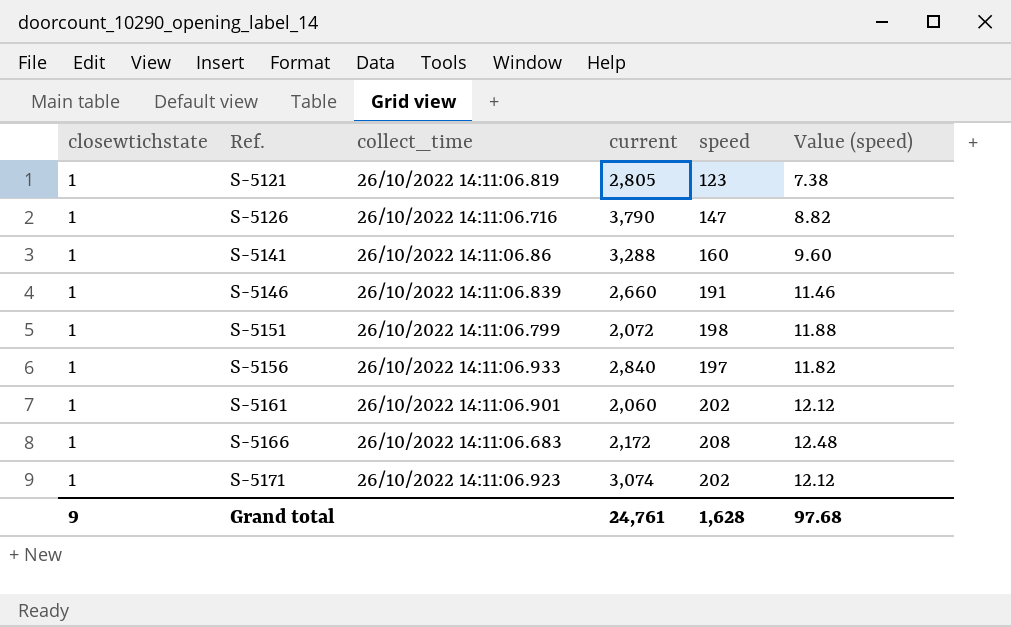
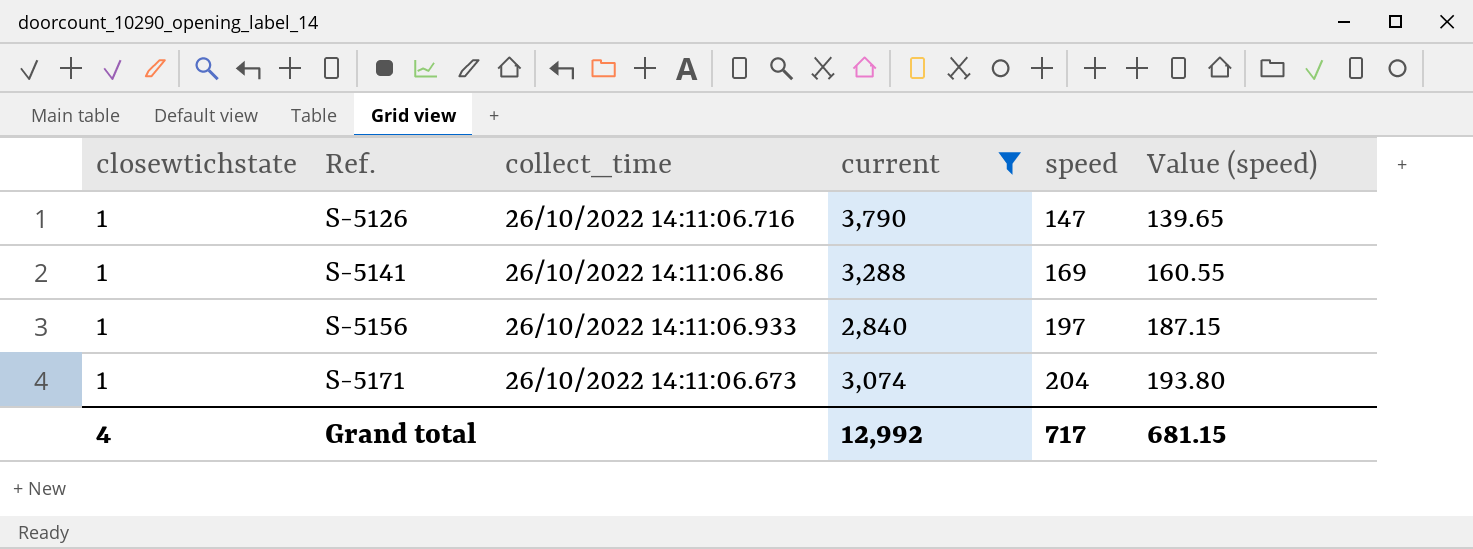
filter: none -> current >= 2,840
column Value (speed) | formula: [speed] * 0.06 -> [speed] * 0.95
S-5141 | speed: 160 -> 169
S-5171 | collect_time: 26/10/2022 14:11:06.923 -> 26/10/2022 14:11:06.673
S-5171 | speed: 202 -> 204
Grand total | closewtichstate: 9 -> 4
Grand total | current: 24,761 -> 12,992
Grand total | speed: 1,628 -> 717
Grand total | Value (speed): 97.68 -> 681.15

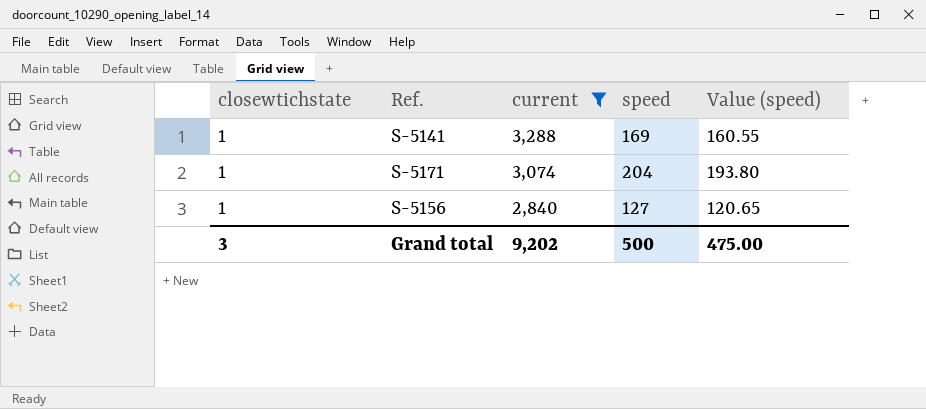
row order: Ref. ascending -> current descending
column collect_time | position: 3 -> none
row S-5126: 1 | 26/10/2022 14:11:06.716 | 3,790 | 147 | 139.65 -> none
S-5156 | speed: 197 -> 127
S-5156 | Value (speed): 187.15 -> 120.65
Grand total | closewtichstate: 4 -> 3
Grand total | current: 12,992 -> 9,202
Grand total | speed: 717 -> 500
Grand total | Value (speed): 681.15 -> 475.00

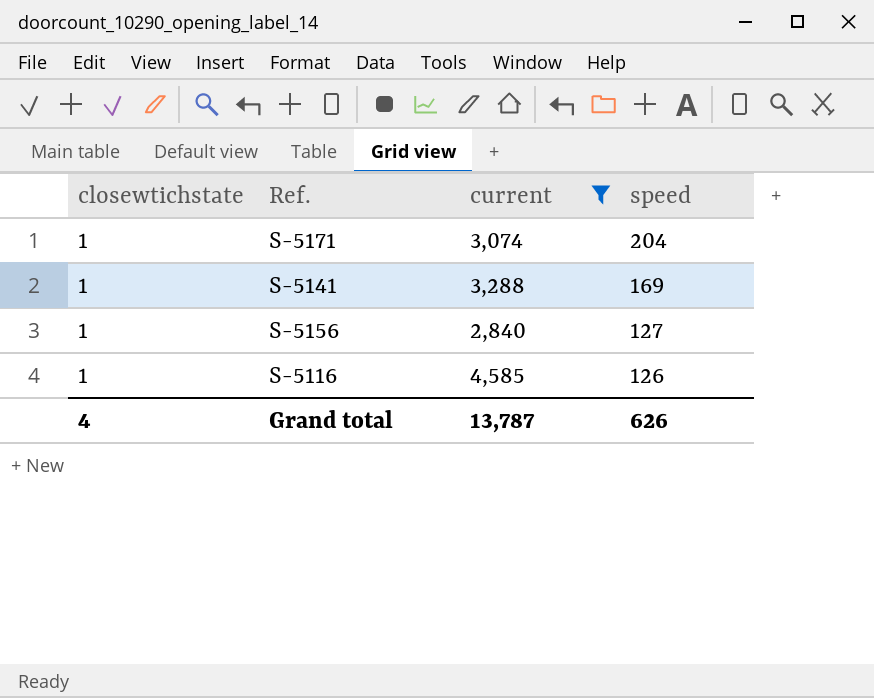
row order: current descending -> speed descending
column Value (speed) | formula: [speed] * 0.95 -> none
row S-5116: none -> 1 | 4,585 | 126
Grand total | closewtichstate: 3 -> 4
Grand total | current: 9,202 -> 13,787
Grand total | speed: 500 -> 626

